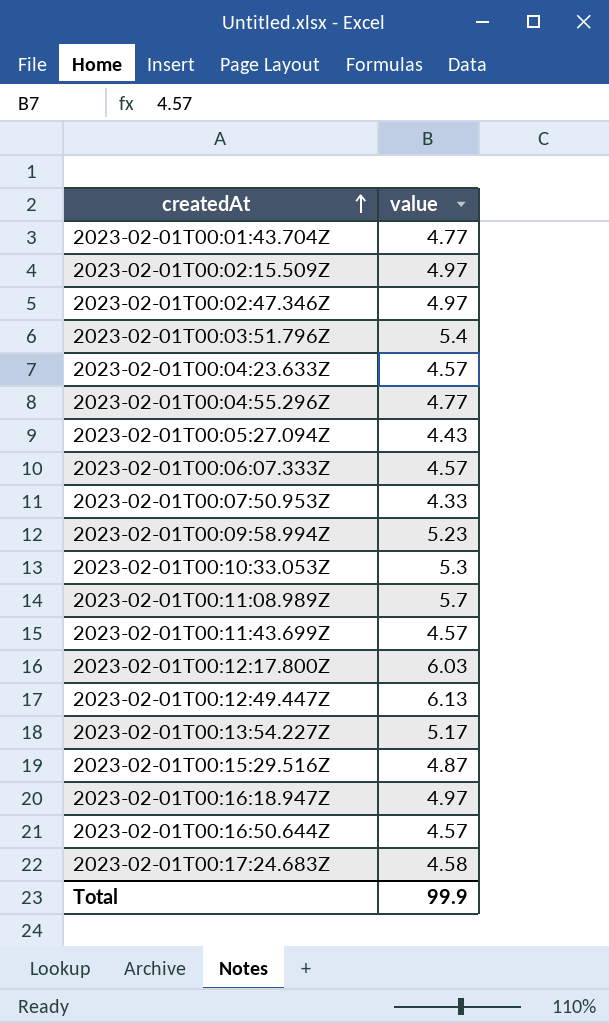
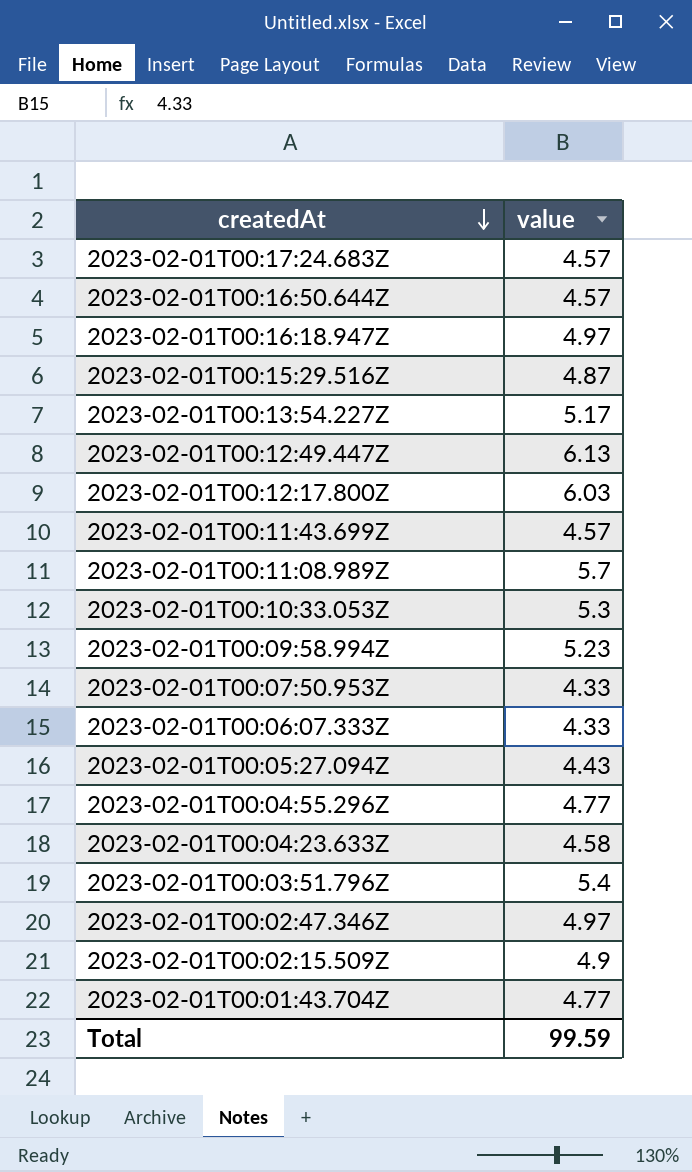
row order: createdAt ascending -> createdAt descending
2023-02-01T00:17:24.683Z | value: 4.58 -> 4.57
2023-02-01T00:06:07.333Z | value: 4.57 -> 4.33
2023-02-01T00:04:23.633Z | value: 4.57 -> 4.58
2023-02-01T00:02:15.509Z | value: 4.97 -> 4.9
Total | value: 99.9 -> 99.59

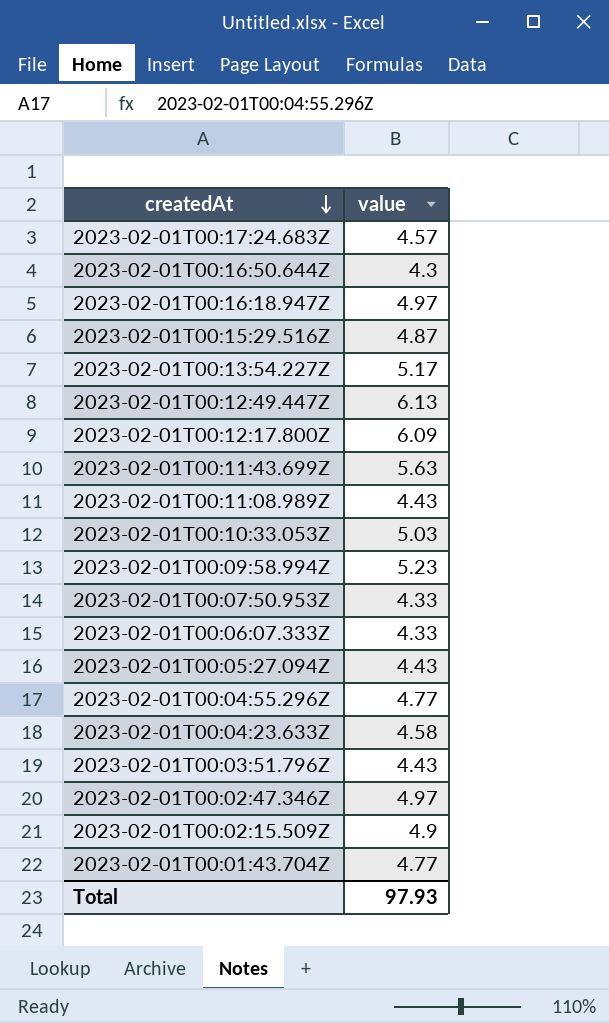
2023-02-01T00:16:50.644Z | value: 4.57 -> 4.3
2023-02-01T00:12:17.800Z | value: 6.03 -> 6.09
2023-02-01T00:11:43.699Z | value: 4.57 -> 5.63
2023-02-01T00:11:08.989Z | value: 5.7 -> 4.43
2023-02-01T00:10:33.053Z | value: 5.3 -> 5.03
2023-02-01T00:03:51.796Z | value: 5.4 -> 4.43
Total | value: 99.59 -> 97.93

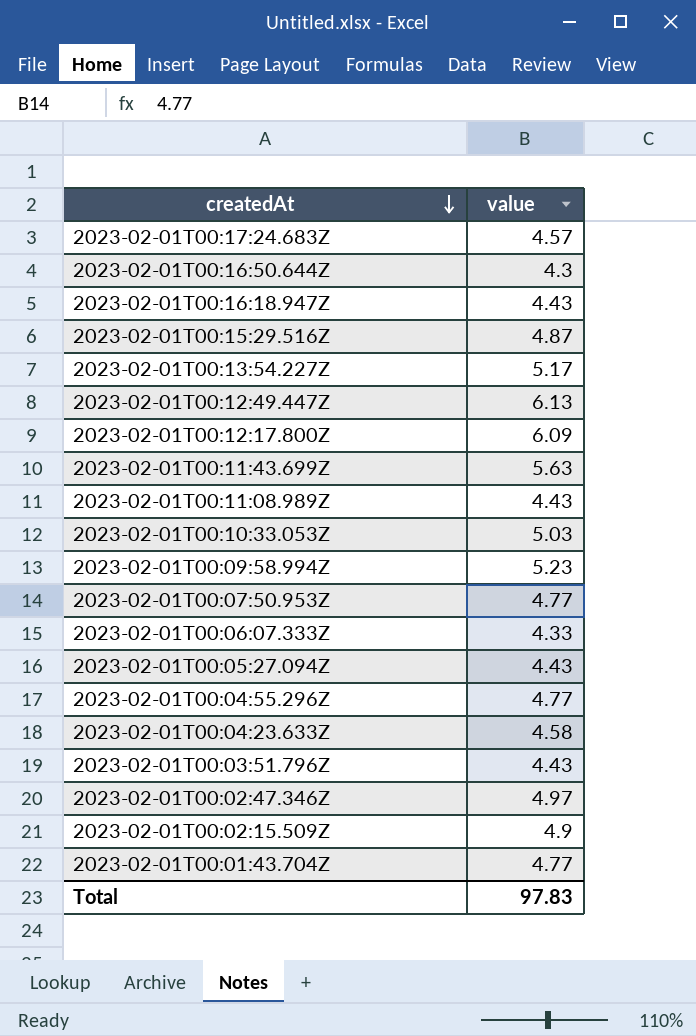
2023-02-01T00:16:18.947Z | value: 4.97 -> 4.43
2023-02-01T00:07:50.953Z | value: 4.33 -> 4.77
Total | value: 97.93 -> 97.83

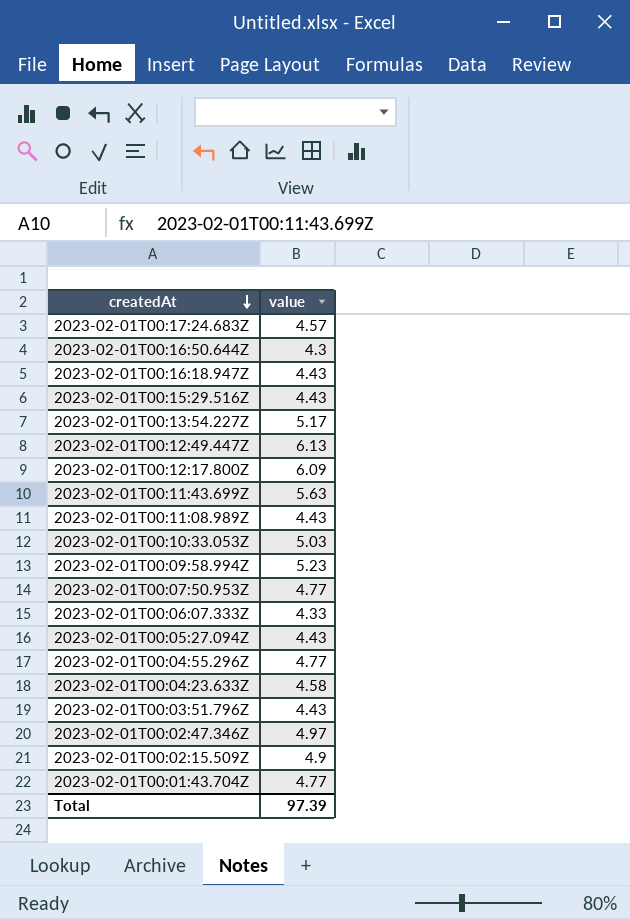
2023-02-01T00:15:29.516Z | value: 4.87 -> 4.43
Total | value: 97.83 -> 97.39

